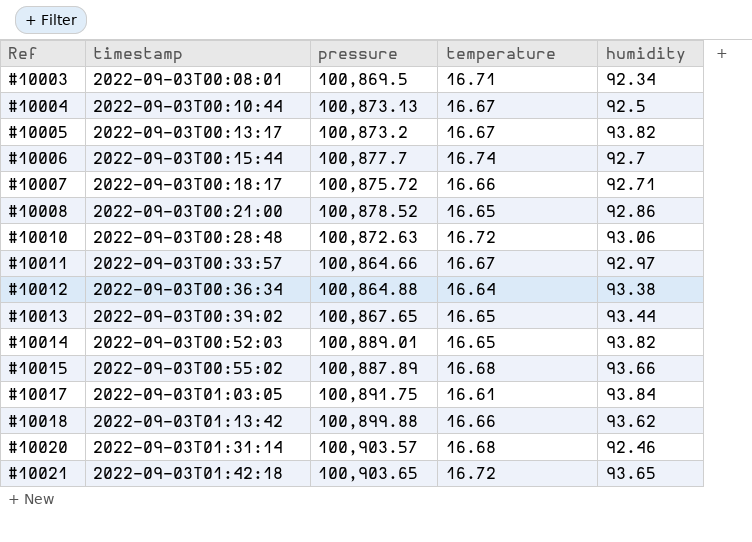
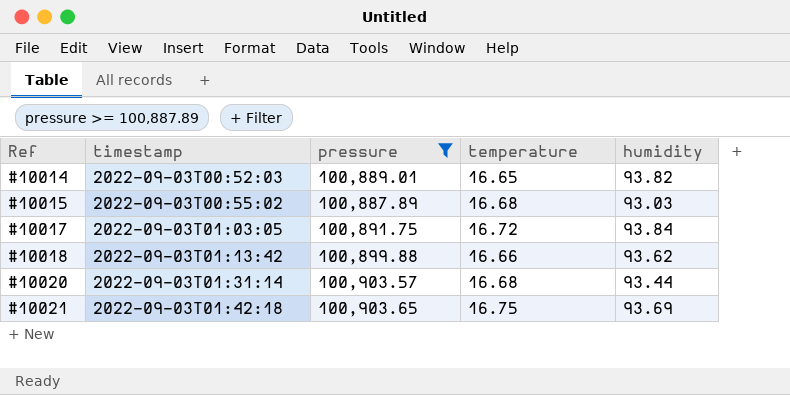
filter: none -> pressure >= 100,887.89
#10015 | humidity: 93.66 -> 93.03
#10017 | temperature: 16.61 -> 16.72
#10020 | humidity: 92.46 -> 93.44
#10021 | temperature: 16.72 -> 16.75
#10021 | humidity: 93.65 -> 93.69

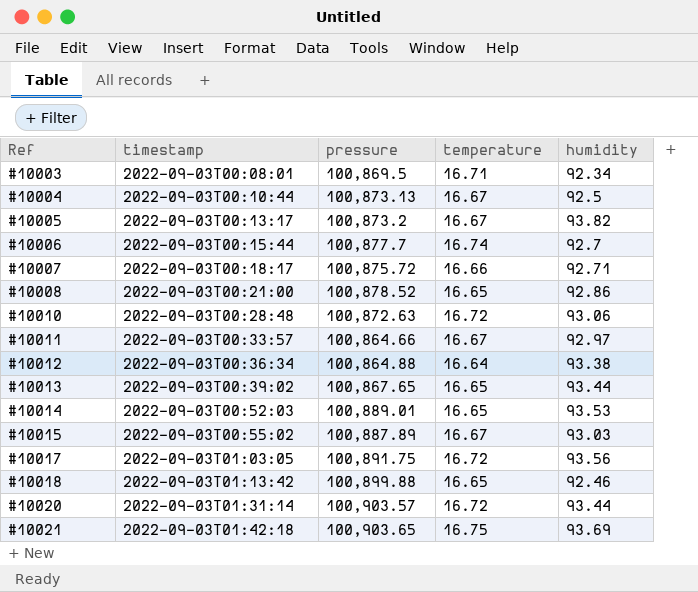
filter: pressure >= 100,887.89 -> none
#10014 | humidity: 93.82 -> 93.53
#10015 | temperature: 16.68 -> 16.67
#10017 | humidity: 93.84 -> 93.56
#10018 | temperature: 16.66 -> 16.65
#10018 | humidity: 93.62 -> 92.46
#10020 | temperature: 16.68 -> 16.72

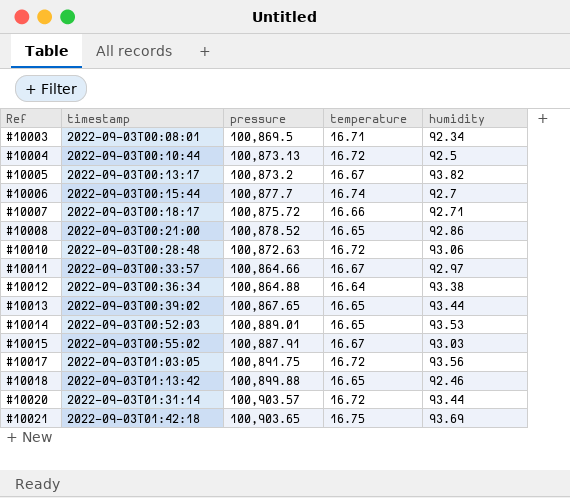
#10004 | temperature: 16.67 -> 16.72
#10015 | pressure: 100,887.89 -> 100,887.91

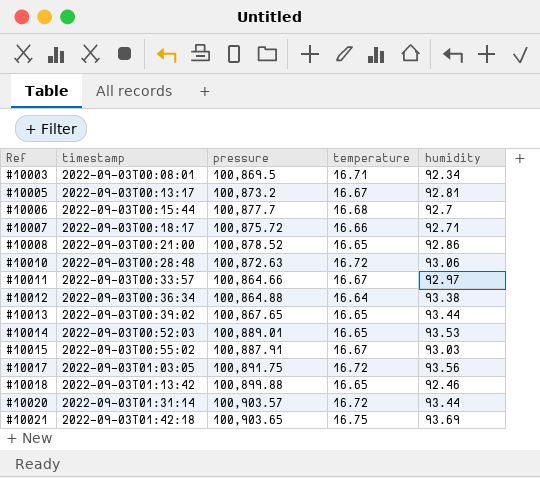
row #10004: 2022-09-03T00:10:44 | 100,873.13 | 16.72 | 92.5 -> none
#10005 | humidity: 93.82 -> 92.81
#10006 | temperature: 16.74 -> 16.68

